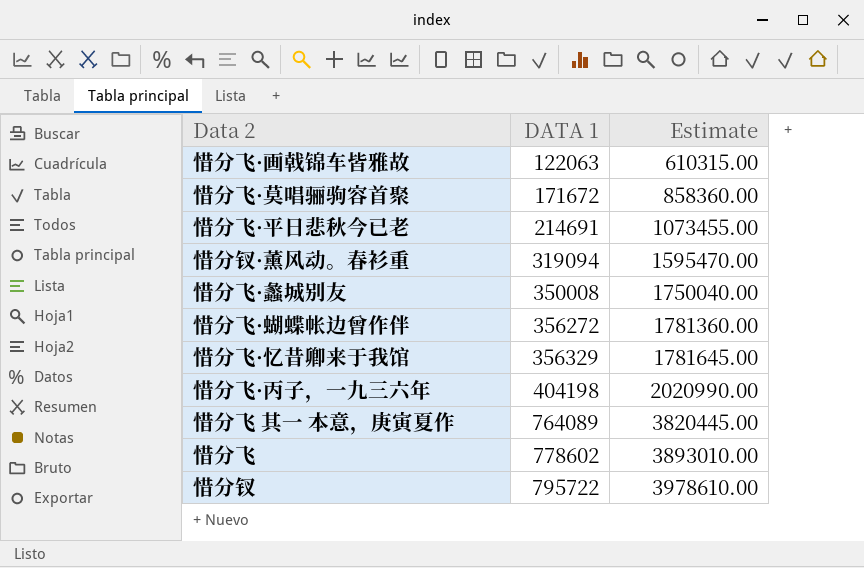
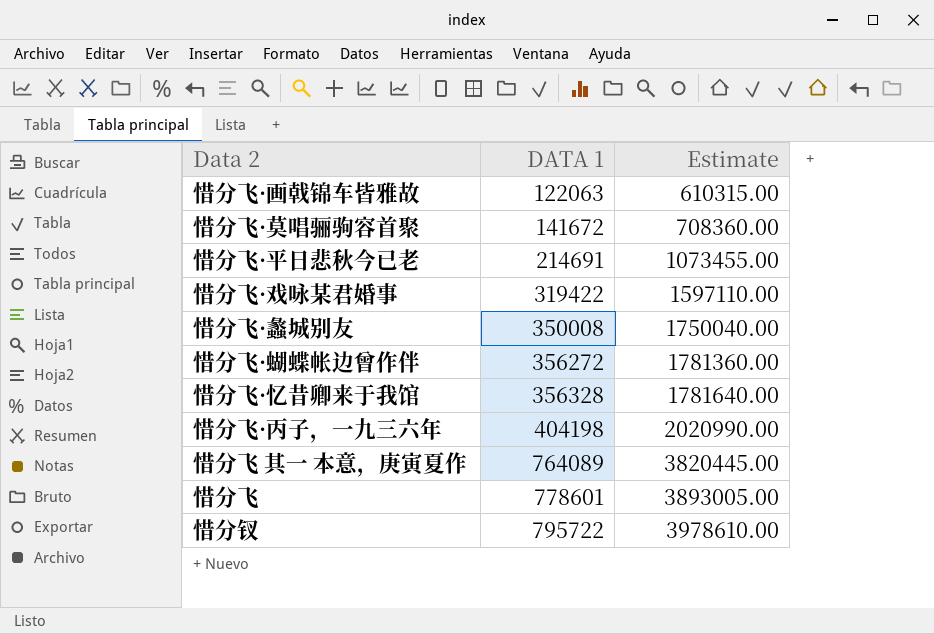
row 惜分钗·薰风动。春衫重: 319094 | 1595470.00 -> none
惜分飞·莫唱骊驹容首聚 | DATA 1: 171672 -> 141672
惜分飞·莫唱骊驹容首聚 | Estimate: 858360.00 -> 708360.00
row 惜分飞·戏咏某君婚事: none -> 319422 | 1597110.00
惜分飞·忆昔卿来于我馆 | DATA 1: 356329 -> 356328
惜分飞·忆昔卿来于我馆 | Estimate: 1781645.00 -> 1781640.00
惜分飞 | DATA 1: 778602 -> 778601
惜分飞 | Estimate: 3893010.00 -> 3893005.00

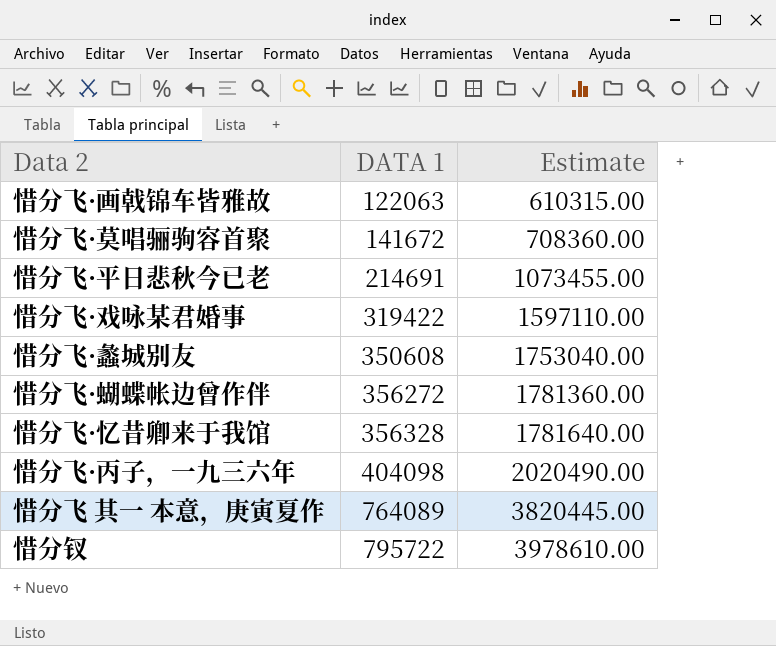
row 惜分飞: 778601 | 3893005.00 -> none
惜分飞·蠡城别友 | DATA 1: 350008 -> 350608
惜分飞·蠡城别友 | Estimate: 1750040.00 -> 1753040.00
惜分飞·丙子，一九三六年 | DATA 1: 404198 -> 404098
惜分飞·丙子，一九三六年 | Estimate: 2020990.00 -> 2020490.00

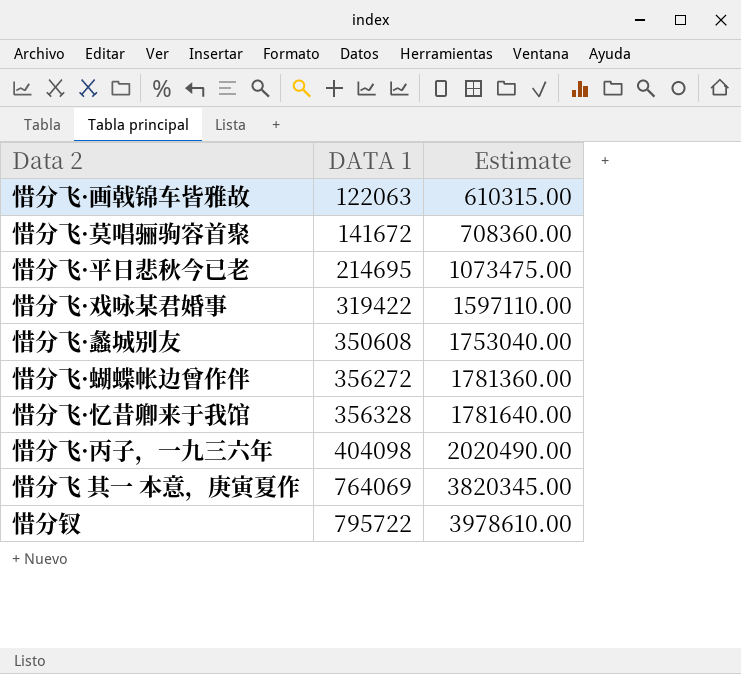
惜分飞·平日悲秋今已老 | DATA 1: 214691 -> 214695
惜分飞·平日悲秋今已老 | Estimate: 1073455.00 -> 1073475.00
惜分飞 其一 本意，庚寅夏作 | DATA 1: 764089 -> 764069
惜分飞 其一 本意，庚寅夏作 | Estimate: 3820445.00 -> 3820345.00

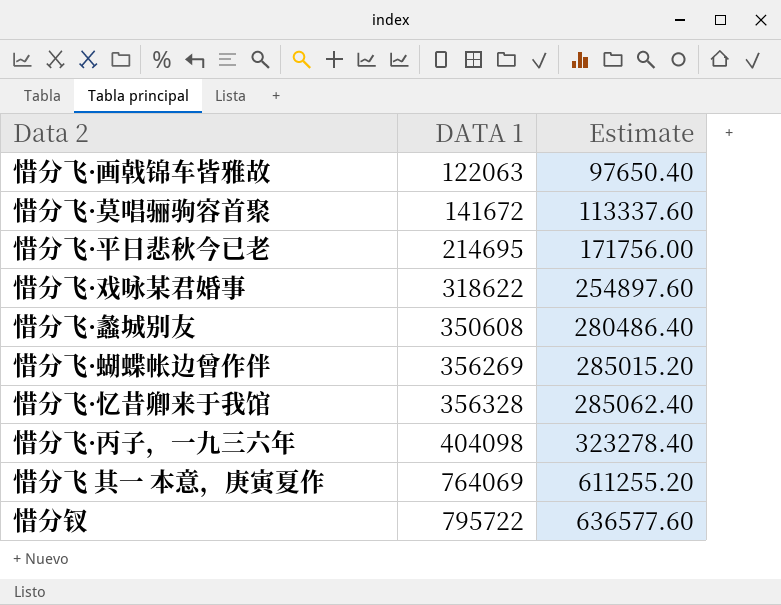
column Estimate | formula: [DATA 1] * 5 -> [DATA 1] * 0.8
惜分飞·戏咏某君婚事 | DATA 1: 319422 -> 318622
惜分飞·蝴蝶帐边曾作伴 | DATA 1: 356272 -> 356269

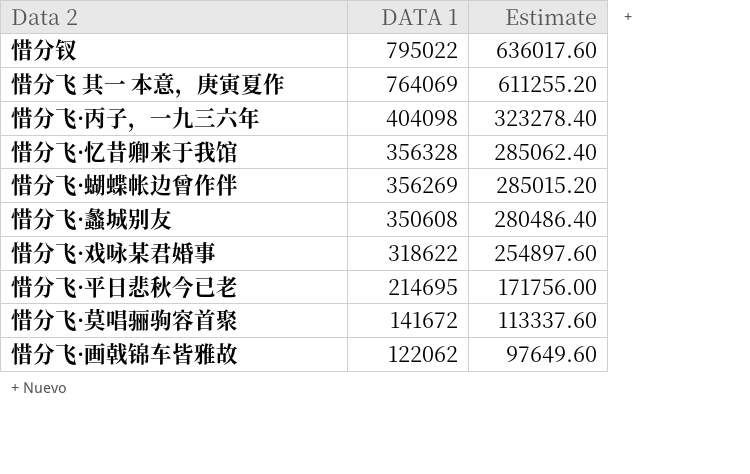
row order: DATA 1 ascending -> DATA 1 descending
惜分钗 | DATA 1: 795722 -> 795022
惜分钗 | Estimate: 636577.60 -> 636017.60
惜分飞·画戟锦车皆雅故 | DATA 1: 122063 -> 122062
惜分飞·画戟锦车皆雅故 | Estimate: 97650.40 -> 97649.60

